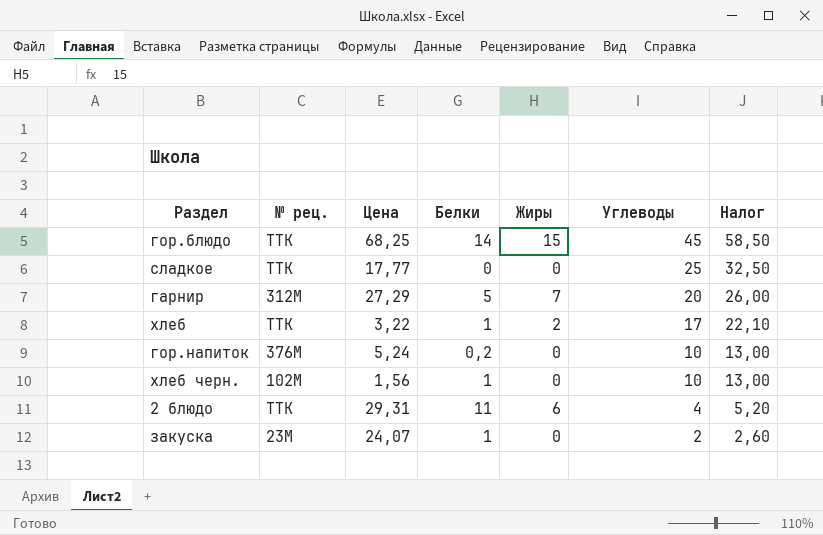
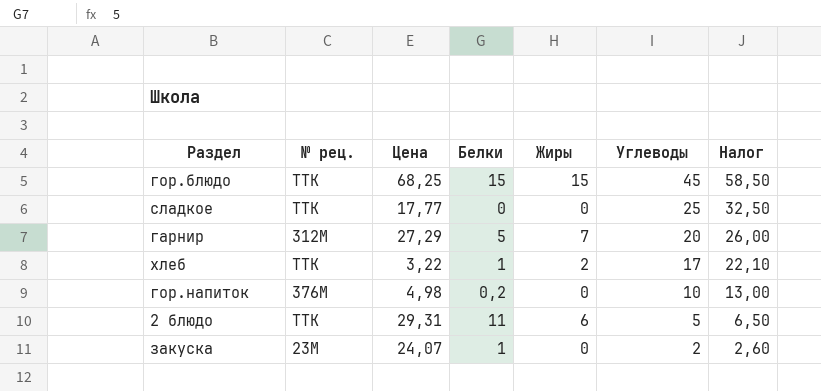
row хлеб черн.: 102М | 1,56 | 1 | 0 | 10 | 13,00 -> none
гор.блюдо | Белки: 14 -> 15
гор.напиток | Цена: 5,24 -> 4,98
2 блюдо | Углеводы: 4 -> 5
2 блюдо | Налог: 5,20 -> 6,50

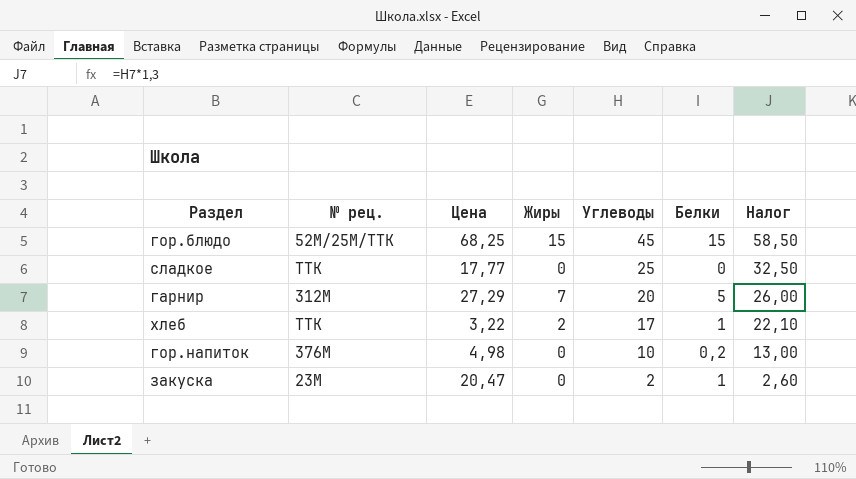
column Белки | position: 4 -> 6
row 2 блюдо: ТТК | 29,31 | 11 | 6 | 5 | 6,50 -> none
гор.блюдо | № рец.: ТТК -> 52М/25М/ТТК
закуска | Цена: 24,07 -> 20,47

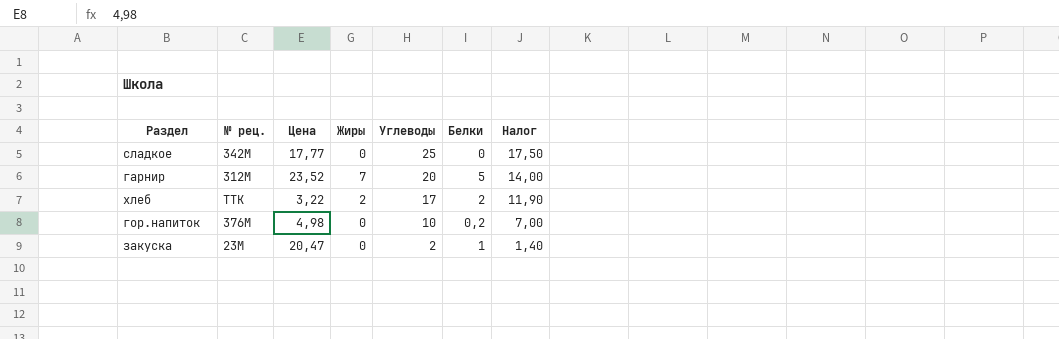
column Налог | formula: [Углеводы] * 1,3 -> [Углеводы] * 0,7
row гор.блюдо: 52М/25М/ТТК | 68,25 | 15 | 45 | 15 | 58,50 -> none
сладкое | № рец.: ТТК -> 342М
гарнир | Цена: 27,29 -> 23,52
хлеб | Белки: 1 -> 2

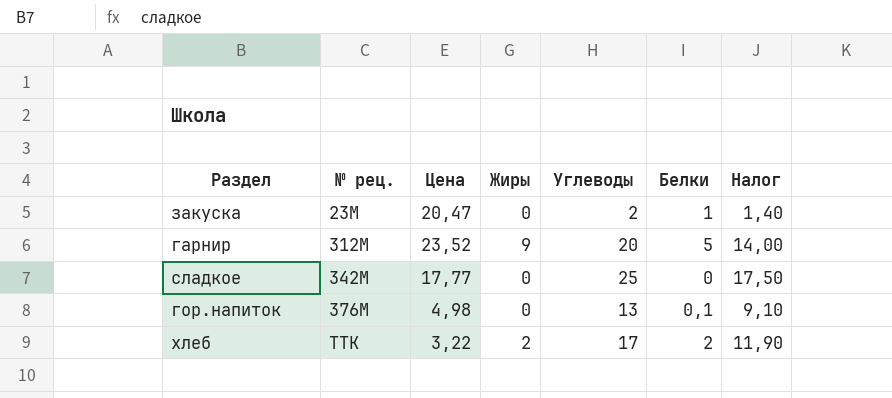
row order: Углеводы descending -> № рец. ascending
гарнир | Жиры: 7 -> 9
гор.напиток | Углеводы: 10 -> 13
гор.напиток | Белки: 0,2 -> 0,1
гор.напиток | Налог: 7,00 -> 9,10

